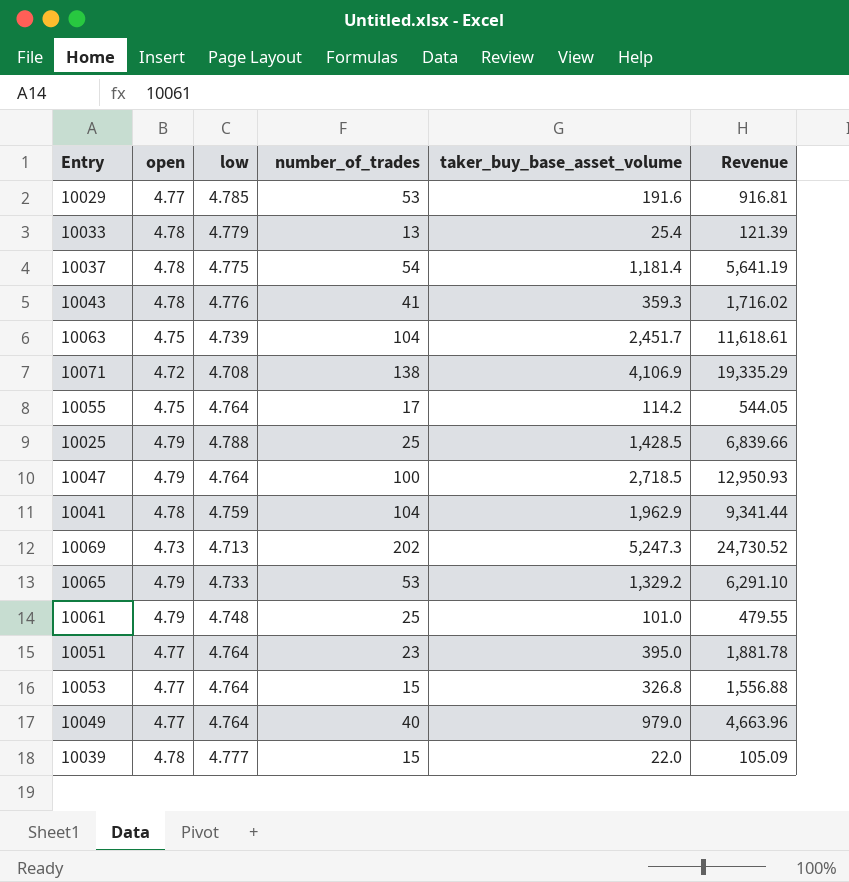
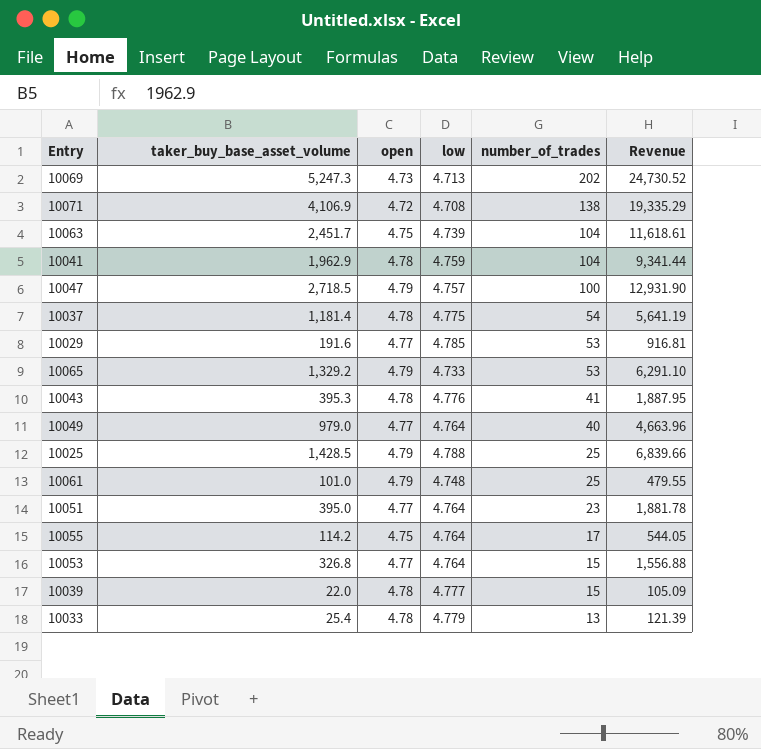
row order: none -> number_of_trades descending
column taker_buy_base_asset_volume | position: 5 -> 2
10047 | low: 4.764 -> 4.757
10047 | Revenue: 12,950.93 -> 12,931.90
10043 | taker_buy_base_asset_volume: 359.3 -> 395.3
10043 | Revenue: 1,716.02 -> 1,887.95

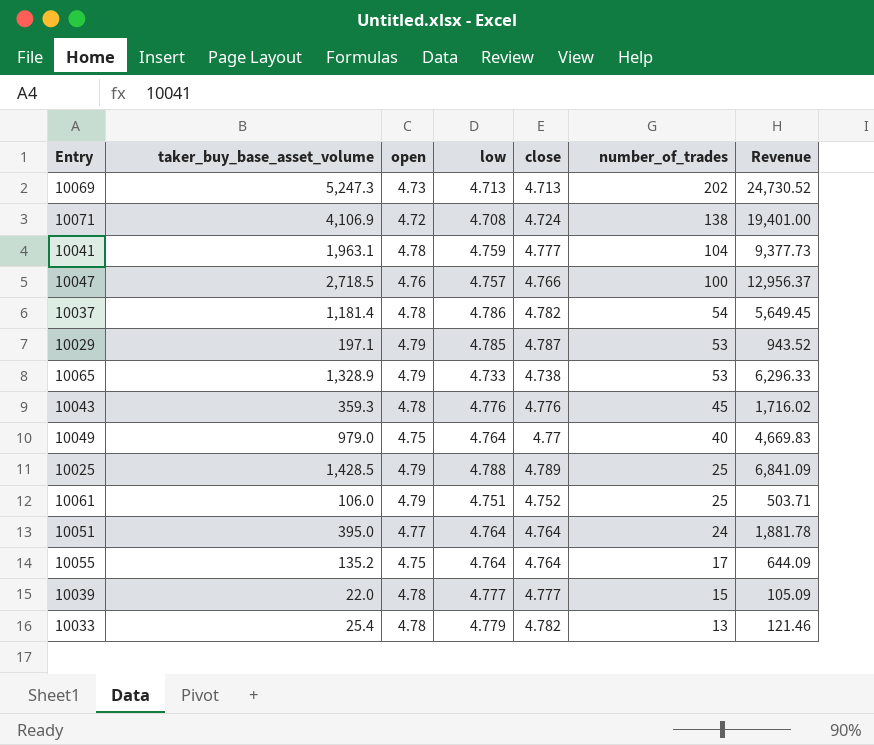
column close | position: none -> 5
column Revenue | formula: [taker_buy_base_asset_volume] * [low] -> [taker_buy_base_asset_volume] * [close]
row 10063: 2,451.7 | 4.75 | 4.739 | 104 | 11,618.61 -> none
row 10053: 326.8 | 4.77 | 4.764 | 15 | 1,556.88 -> none
10041 | taker_buy_base_asset_volume: 1,962.9 -> 1,963.1
10047 | open: 4.79 -> 4.76
10037 | low: 4.775 -> 4.786
10029 | taker_buy_base_asset_volume: 191.6 -> 197.1
10029 | open: 4.77 -> 4.79
10065 | taker_buy_base_asset_volume: 1,329.2 -> 1,328.9
10043 | taker_buy_base_asset_volume: 395.3 -> 359.3
10043 | number_of_trades: 41 -> 45
10049 | open: 4.77 -> 4.75
10061 | taker_buy_base_asset_volume: 101.0 -> 106.0
10061 | low: 4.748 -> 4.751
10051 | number_of_trades: 23 -> 24
10055 | taker_buy_base_asset_volume: 114.2 -> 135.2

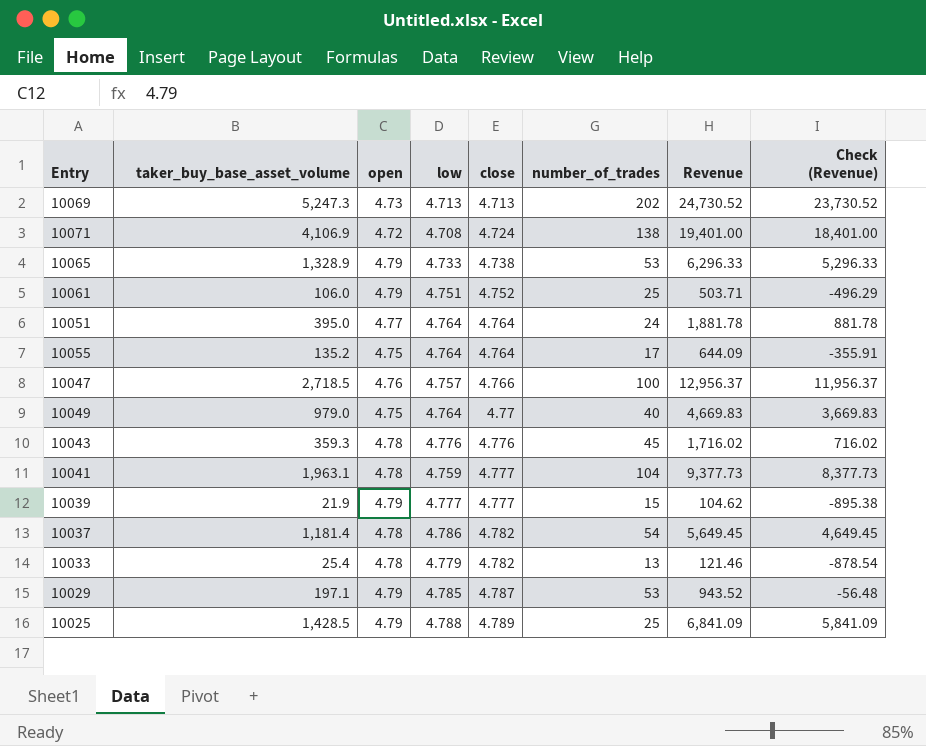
row order: number_of_trades descending -> close ascending
column Check (Revenue) | formula: none -> [Revenue] - 1000
10039 | taker_buy_base_asset_volume: 22.0 -> 21.9
10039 | open: 4.78 -> 4.79
10039 | Revenue: 105.09 -> 104.62

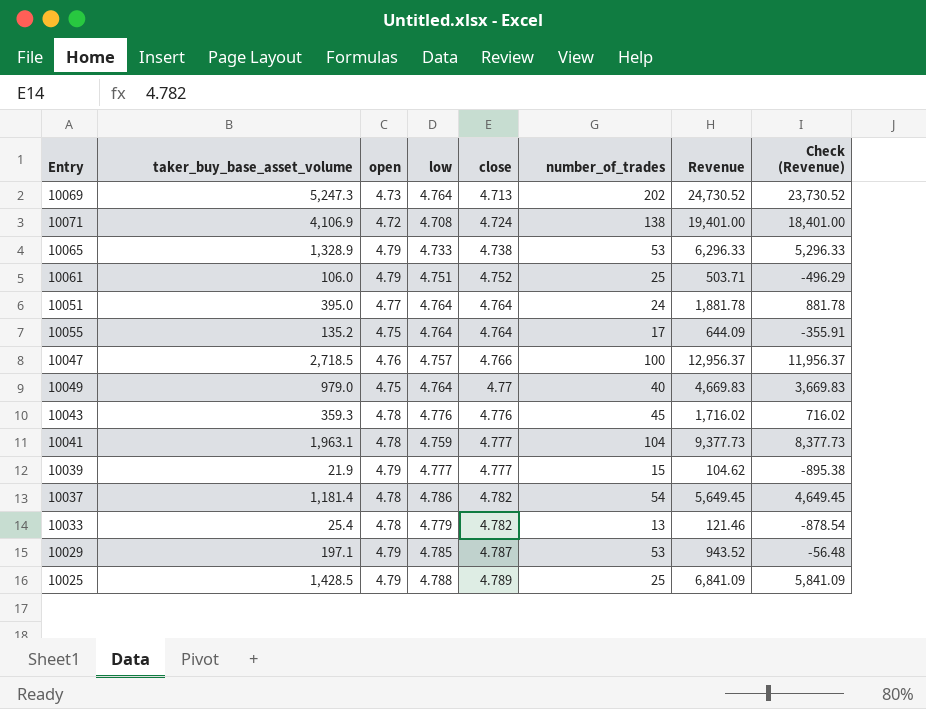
10069 | low: 4.713 -> 4.764

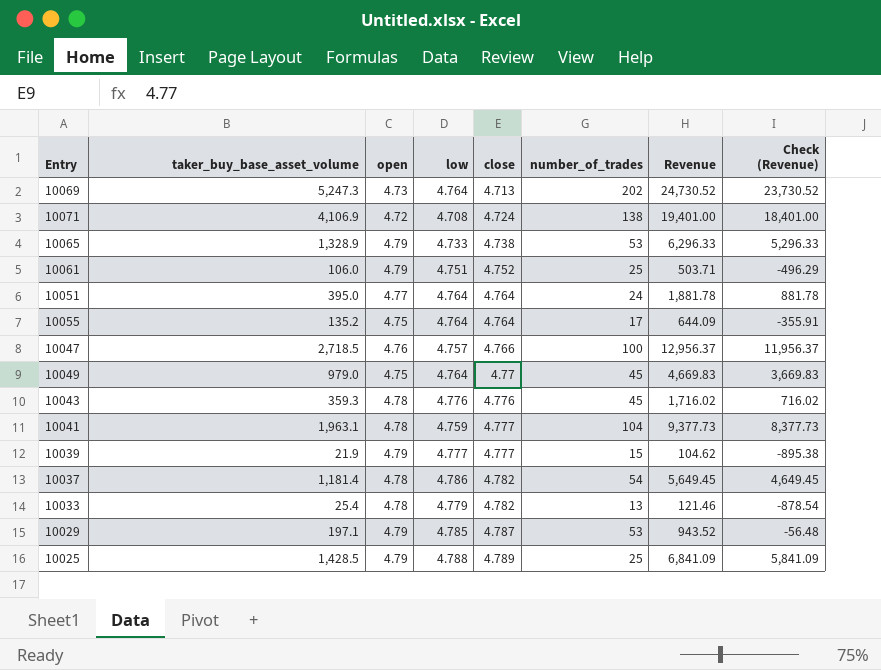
10049 | number_of_trades: 40 -> 45

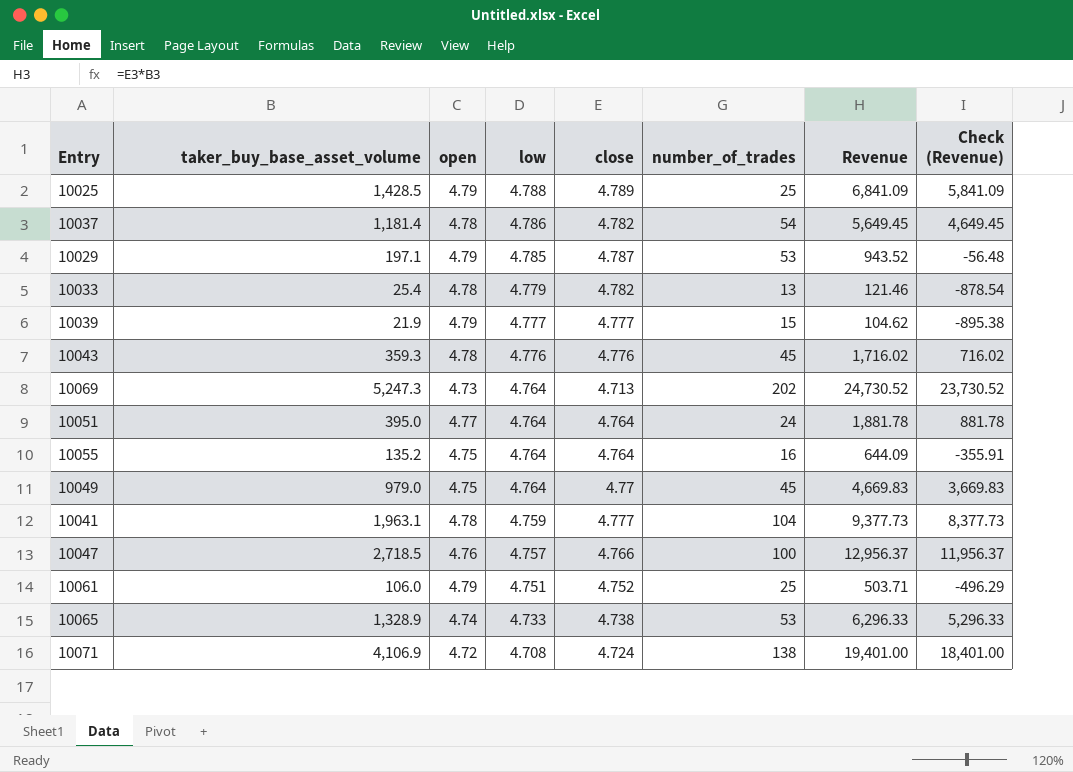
row order: close ascending -> low descending
10055 | number_of_trades: 17 -> 16
10065 | open: 4.79 -> 4.74

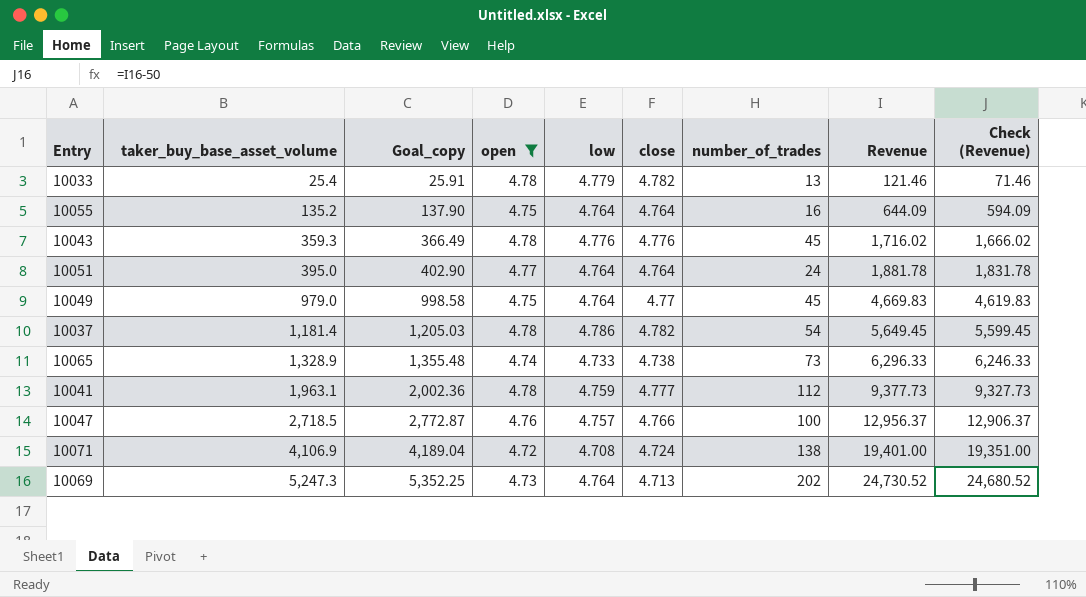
filter: none -> open != 4.79
row order: low descending -> taker_buy_base_asset_volume ascending
column Goal_copy | formula: none -> [taker_buy_base_asset_volume] * 1.02
column Check (Revenue) | formula: [Revenue] - 1000 -> [Revenue] - 50
10065 | number_of_trades: 53 -> 73
10041 | number_of_trades: 104 -> 112

